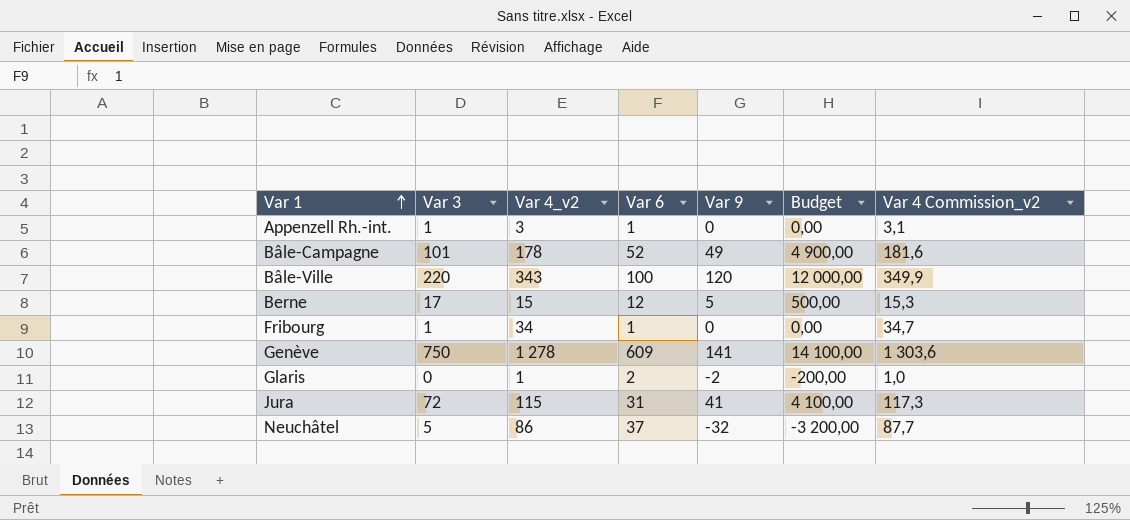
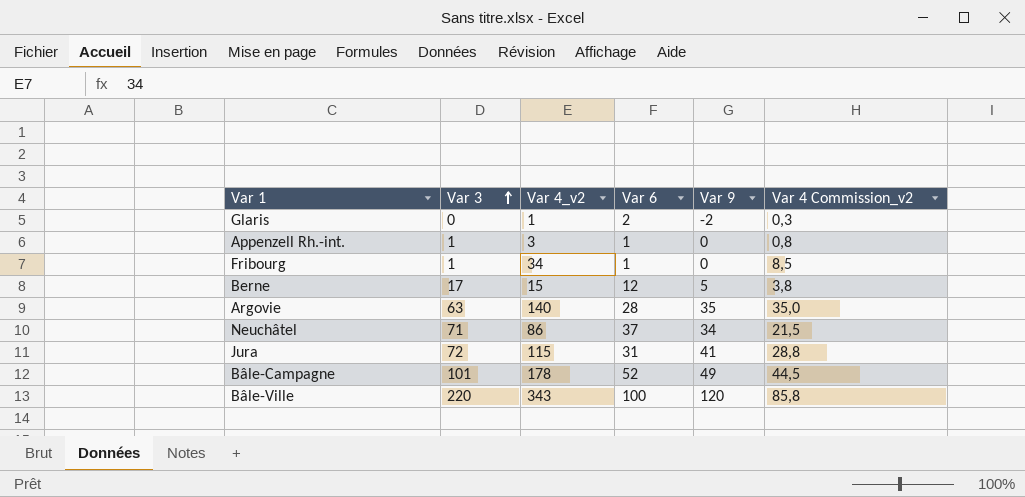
row order: Var 1 ascending -> Var 3 ascending
column Budget | formula: [Var 9] * 100 -> none
column Var 4 Commission_v2 | formula: [Var 4_v2] * 1,02 -> [Var 4_v2] * 0,25
row Genève: 750 | 1 278 | 609 | 141 | 14 100,00 | 1 303,6 -> none
row Argovie: none -> 63 | 140 | 28 | 35 | 35,0
Neuchâtel | Var 3: 5 -> 71
Neuchâtel | Var 9: -32 -> 34

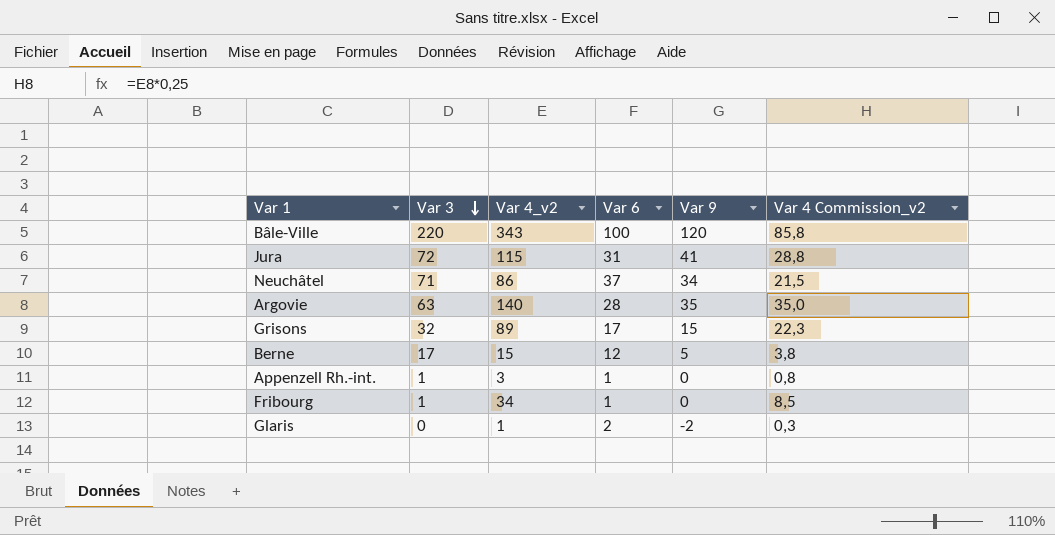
row order: Var 3 ascending -> Var 3 descending
row Bâle-Campagne: 101 | 178 | 52 | 49 | 44,5 -> none
row Grisons: none -> 32 | 89 | 17 | 15 | 22,3

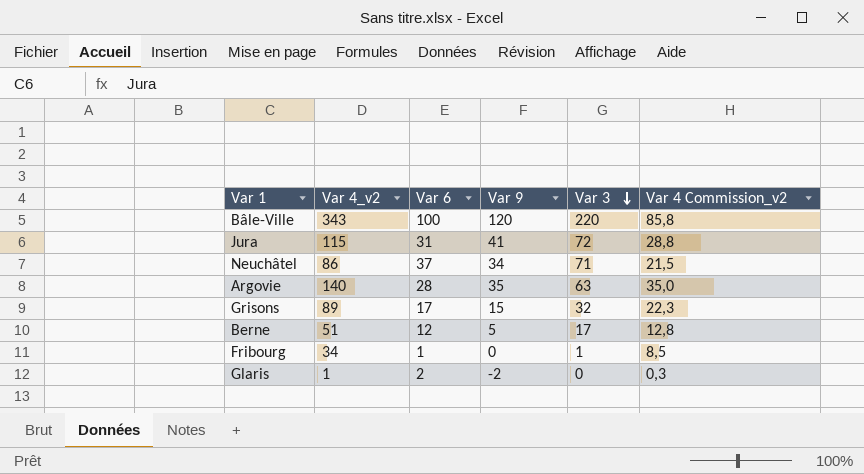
column Var 3 | position: 2 -> 5
row Appenzell Rh.-int.: 1 | 3 | 1 | 0 | 0,8 -> none
Berne | Var 4_v2: 15 -> 51
Berne | Var 4 Commission_v2: 3,8 -> 12,8

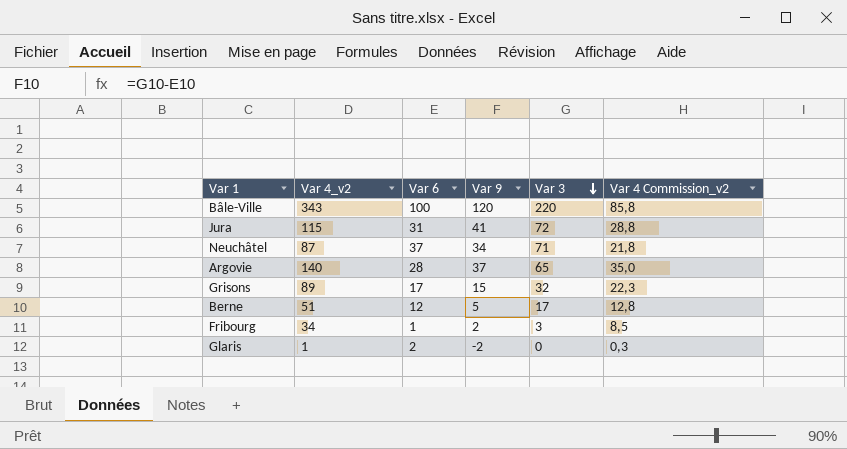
Neuchâtel | Var 4_v2: 86 -> 87
Neuchâtel | Var 4 Commission_v2: 21,5 -> 21,8
Argovie | Var 9: 35 -> 37
Argovie | Var 3: 63 -> 65
Fribourg | Var 9: 0 -> 2
Fribourg | Var 3: 1 -> 3

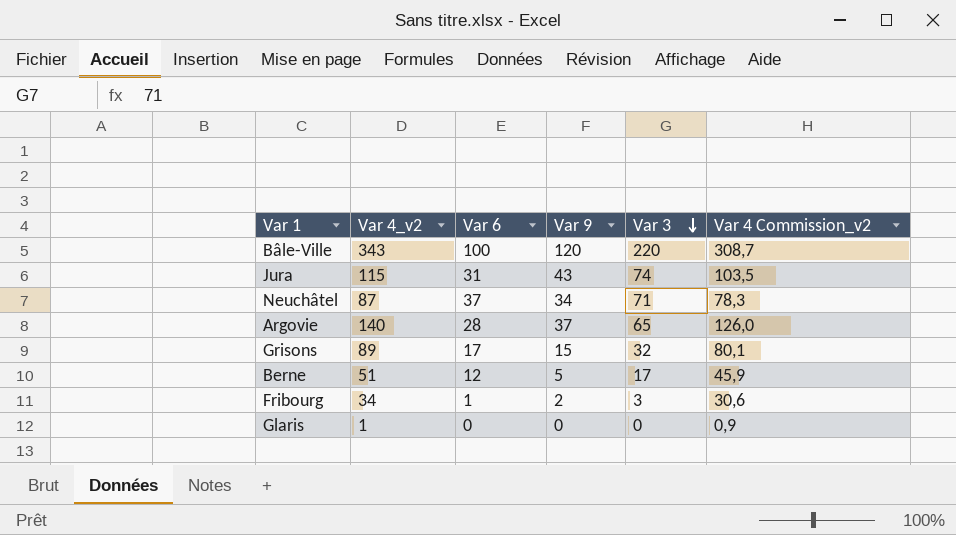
column Var 4 Commission_v2 | formula: [Var 4_v2] * 0,25 -> [Var 4_v2] * 0,9
Jura | Var 9: 41 -> 43
Jura | Var 3: 72 -> 74
Glaris | Var 6: 2 -> 0
Glaris | Var 9: -2 -> 0

